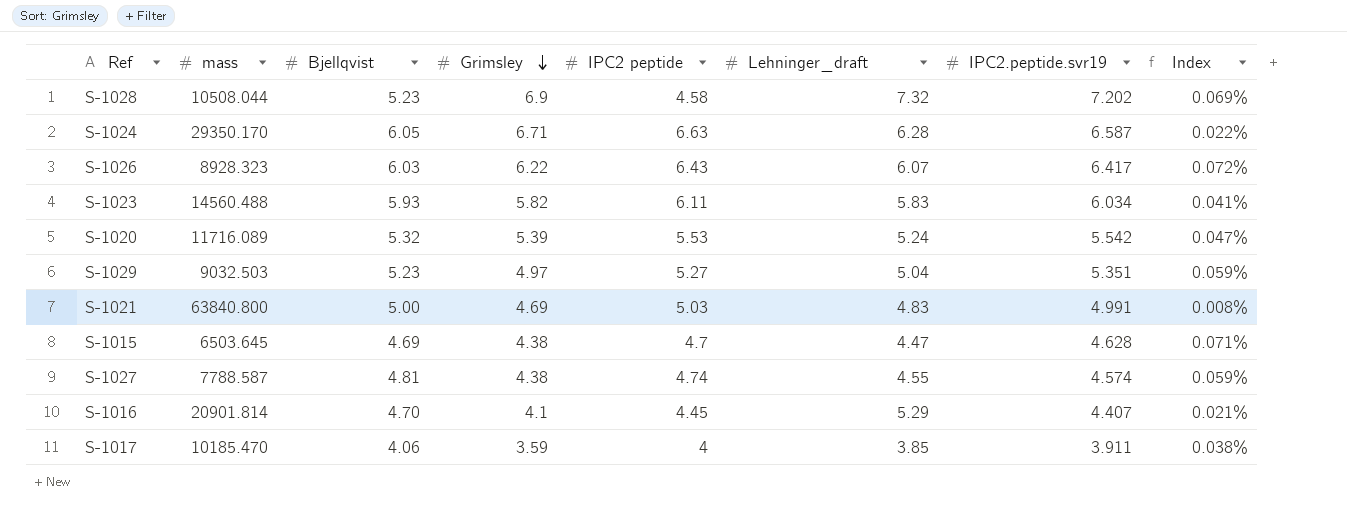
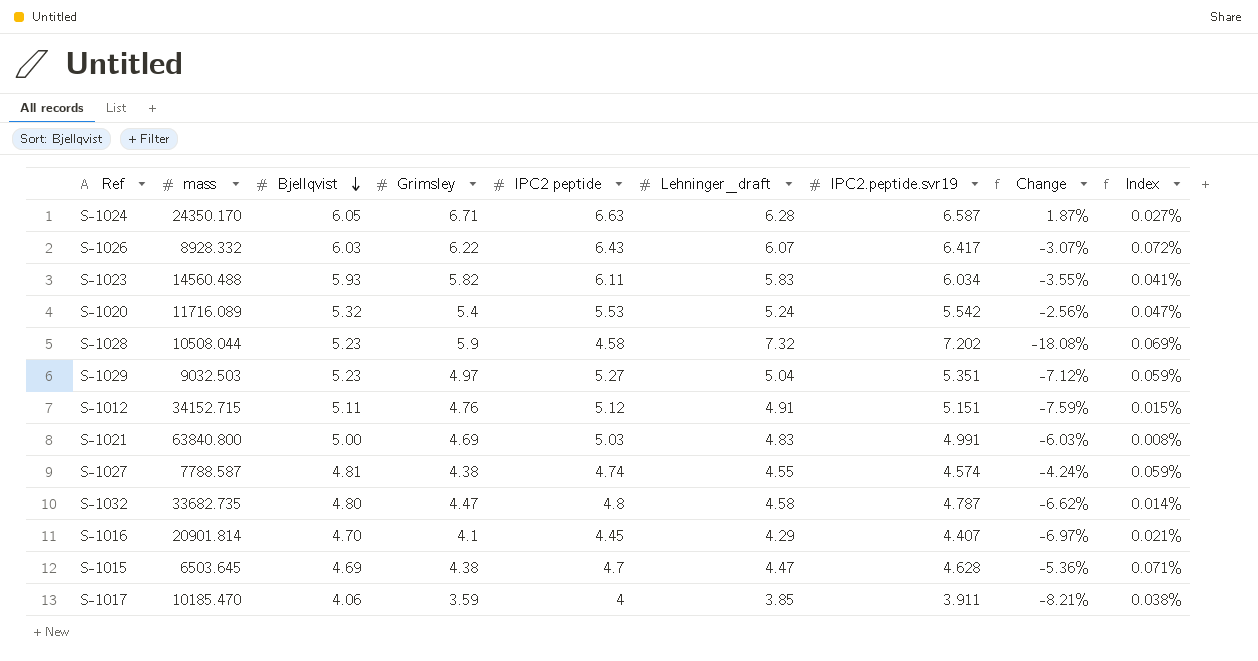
row order: Grimsley descending -> Bjellqvist descending
column Change | formula: none -> ([Grimsley] - [IPC2.peptide.svr19]) / [IPC2.peptide.svr19]
S-1024 | mass: 29350.170 -> 24350.170
S-1024 | Index: 0.022% -> 0.027%
S-1026 | mass: 8928.323 -> 8928.332
S-1020 | Grimsley: 5.39 -> 5.4
S-1028 | Grimsley: 6.9 -> 5.9
row S-1012: none -> 34152.715 | 5.11 | 4.76 | 5.12 | 4.91 | 5.151 | -7.59% | 0.015%
row S-1032: none -> 33682.735 | 4.80 | 4.47 | 4.8 | 4.58 | 4.787 | -6.62% | 0.014%
S-1016 | Lehninger_draft: 5.29 -> 4.29

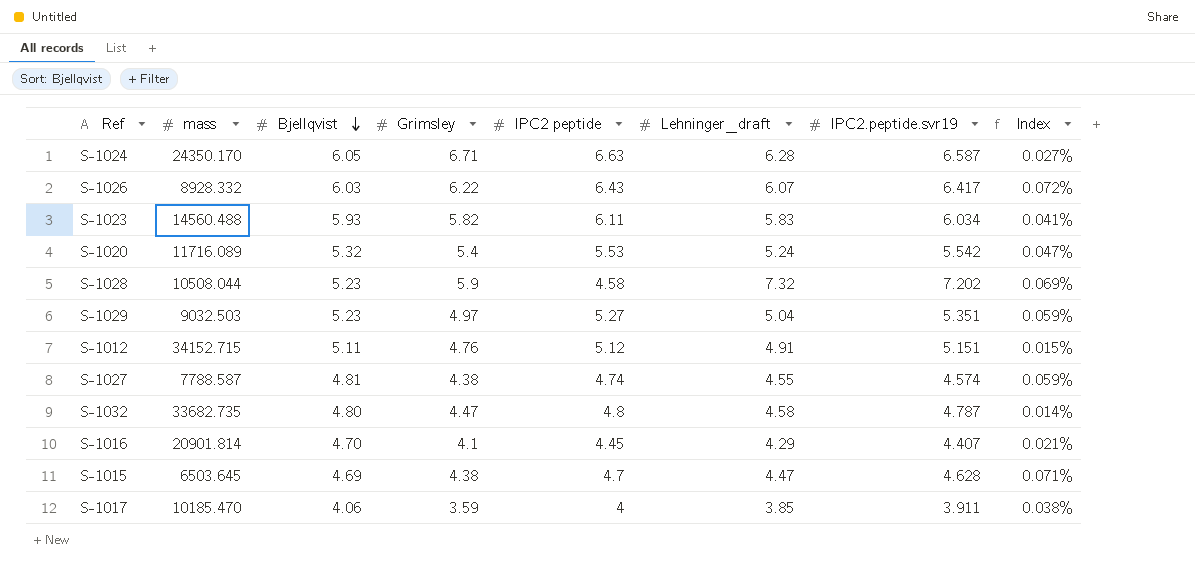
column Change | formula: ([Grimsley] - [IPC2.peptide.svr19]) / [IPC2.peptide.svr19] -> none
row S-1021: 63840.800 | 5.00 | 4.69 | 5.03 | 4.83 | 4.991 | -6.03% | 0.008% -> none

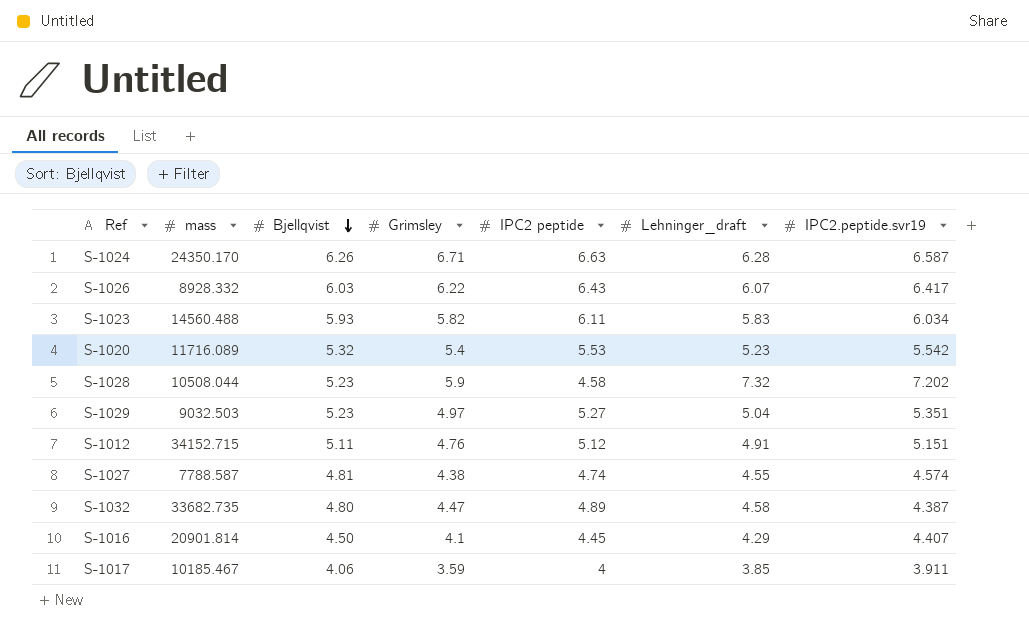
column Index | formula: [IPC2.peptide.svr19] / [mass] -> none
row S-1015: 6503.645 | 4.69 | 4.38 | 4.7 | 4.47 | 4.628 | 0.071% -> none
S-1024 | Bjellqvist: 6.05 -> 6.26
S-1020 | Lehninger_draft: 5.24 -> 5.23
S-1032 | IPC2 peptide: 4.8 -> 4.89
S-1032 | IPC2.peptide.svr19: 4.787 -> 4.387
S-1016 | Bjellqvist: 4.70 -> 4.50
S-1017 | mass: 10185.470 -> 10185.467

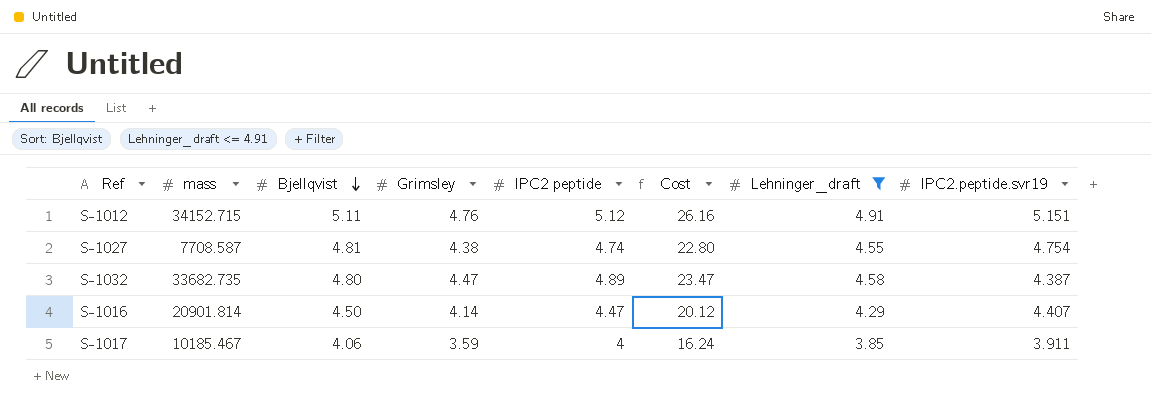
filter: none -> Lehninger_draft <= 4.91
column Cost | formula: none -> [Bjellqvist] * [IPC2 peptide]
S-1027 | mass: 7788.587 -> 7708.587
S-1027 | IPC2.peptide.svr19: 4.574 -> 4.754
S-1016 | Grimsley: 4.1 -> 4.14
S-1016 | IPC2 peptide: 4.45 -> 4.47

